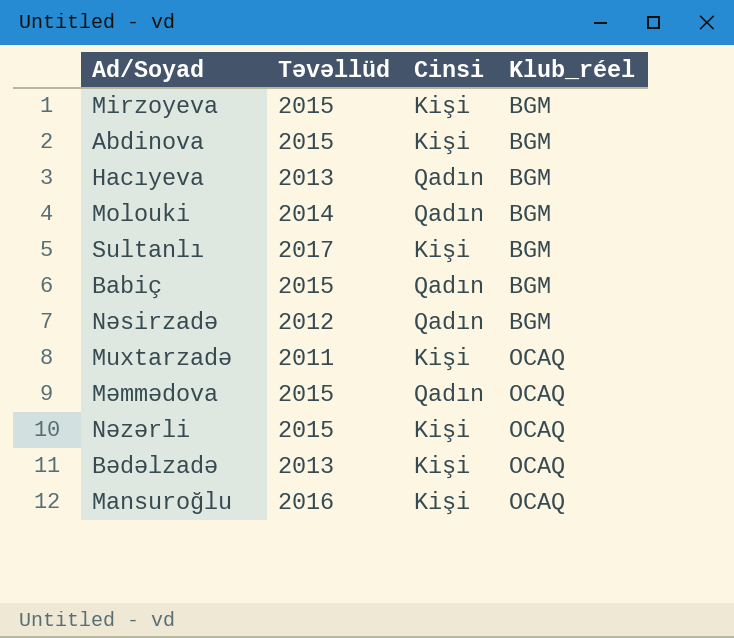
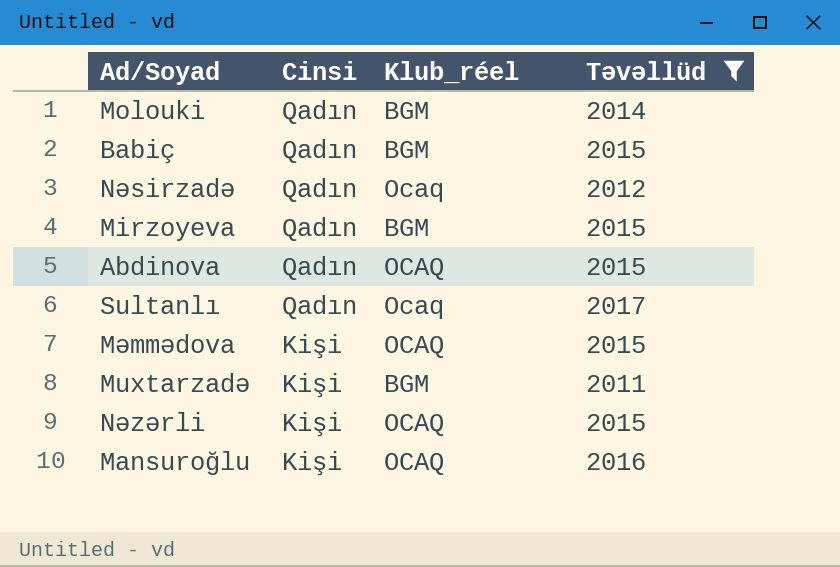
filter: none -> Təvəllüd != 2013
row order: Klub_réel ascending -> Cinsi descending
column Təvəllüd | position: 2 -> 4
Nəsirzadə | Klub_réel: BGM -> Ocaq
Mirzoyeva | Cinsi: Kişi -> Qadın
Abdinova | Cinsi: Kişi -> Qadın
Abdinova | Klub_réel: BGM -> OCAQ
Sultanlı | Cinsi: Kişi -> Qadın
Sultanlı | Klub_réel: BGM -> Ocaq
Məmmədova | Cinsi: Qadın -> Kişi
Muxtarzadə | Klub_réel: OCAQ -> BGM

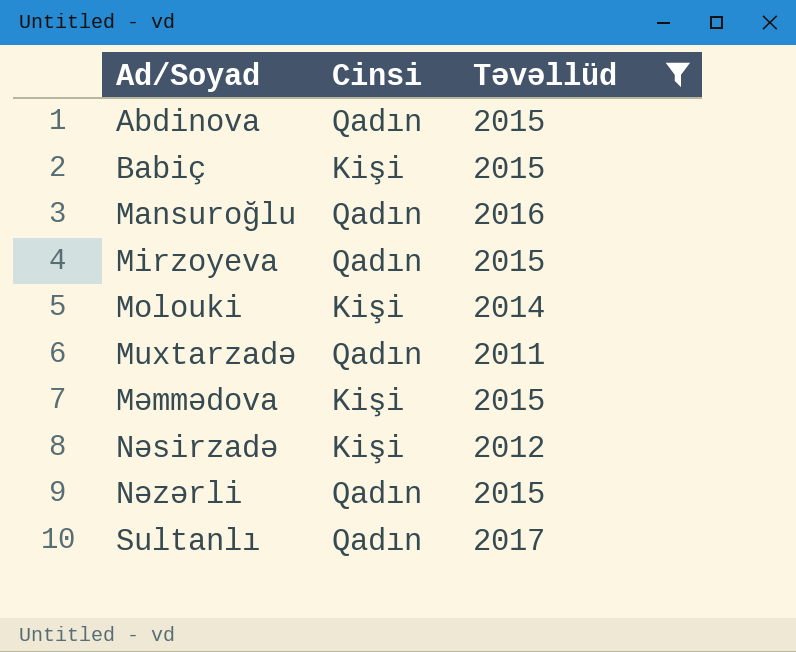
row order: Cinsi descending -> Ad/Soyad ascending
column Klub_réel | position: 3 -> none
Babiç | Cinsi: Qadın -> Kişi
Mansuroğlu | Cinsi: Kişi -> Qadın
Molouki | Cinsi: Qadın -> Kişi
Muxtarzadə | Cinsi: Kişi -> Qadın
Nəsirzadə | Cinsi: Qadın -> Kişi
Nəzərli | Cinsi: Kişi -> Qadın

